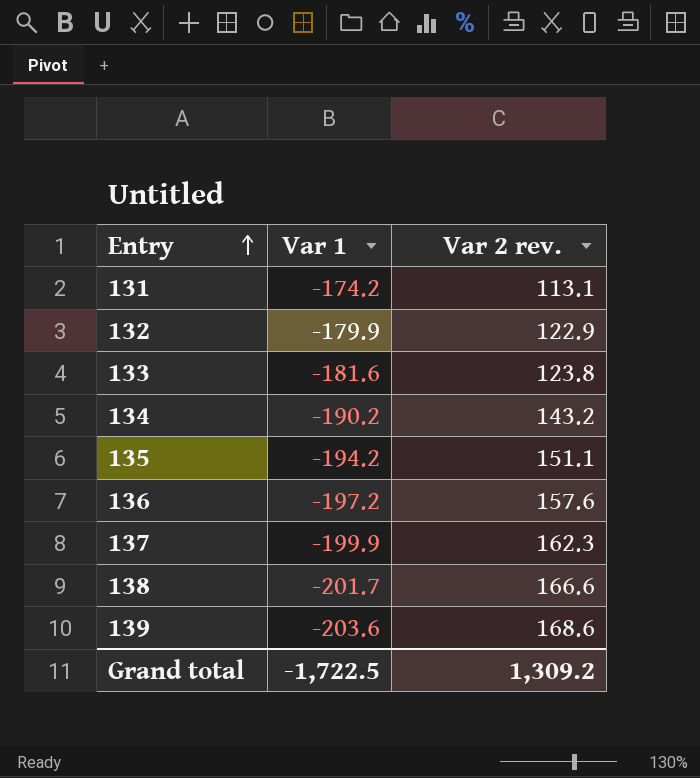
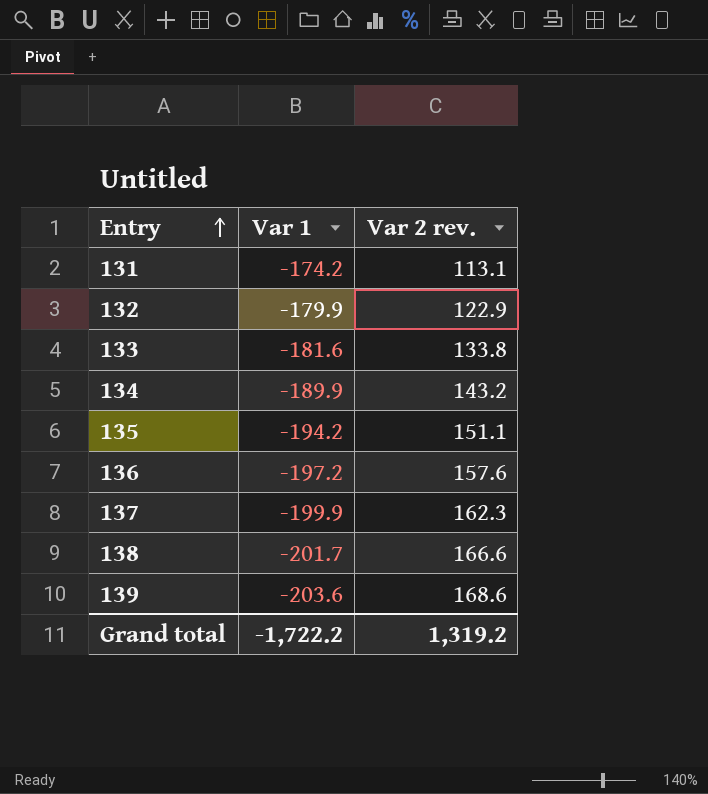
133 | Var 2 rev.: 123.8 -> 133.8
134 | Var 1: -190.2 -> -189.9
Grand total | Var 1: -1,722.5 -> -1,722.2
Grand total | Var 2 rev.: 1,309.2 -> 1,319.2

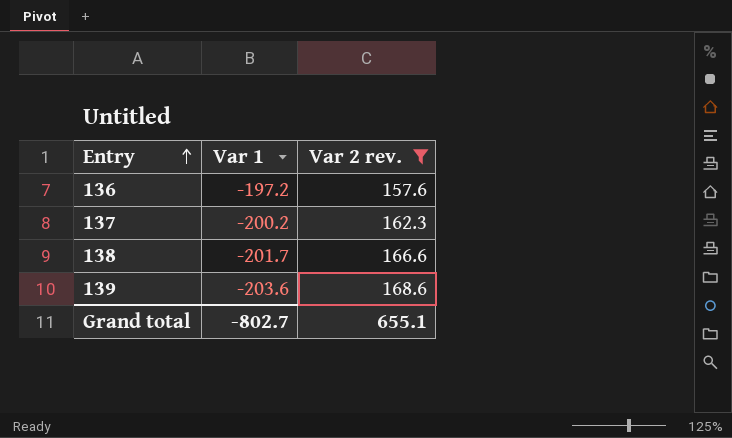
filter: none -> Var 2 rev. >= 157.6
137 | Var 1: -199.9 -> -200.2
Grand total | Var 1: -1,722.2 -> -802.7
Grand total | Var 2 rev.: 1,319.2 -> 655.1

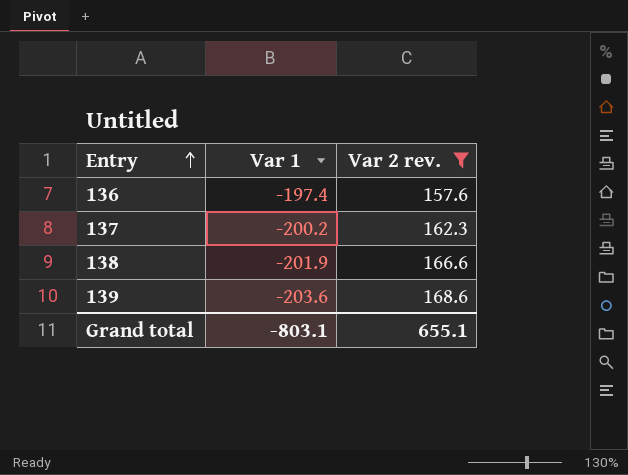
136 | Var 1: -197.2 -> -197.4
138 | Var 1: -201.7 -> -201.9
Grand total | Var 1: -802.7 -> -803.1

